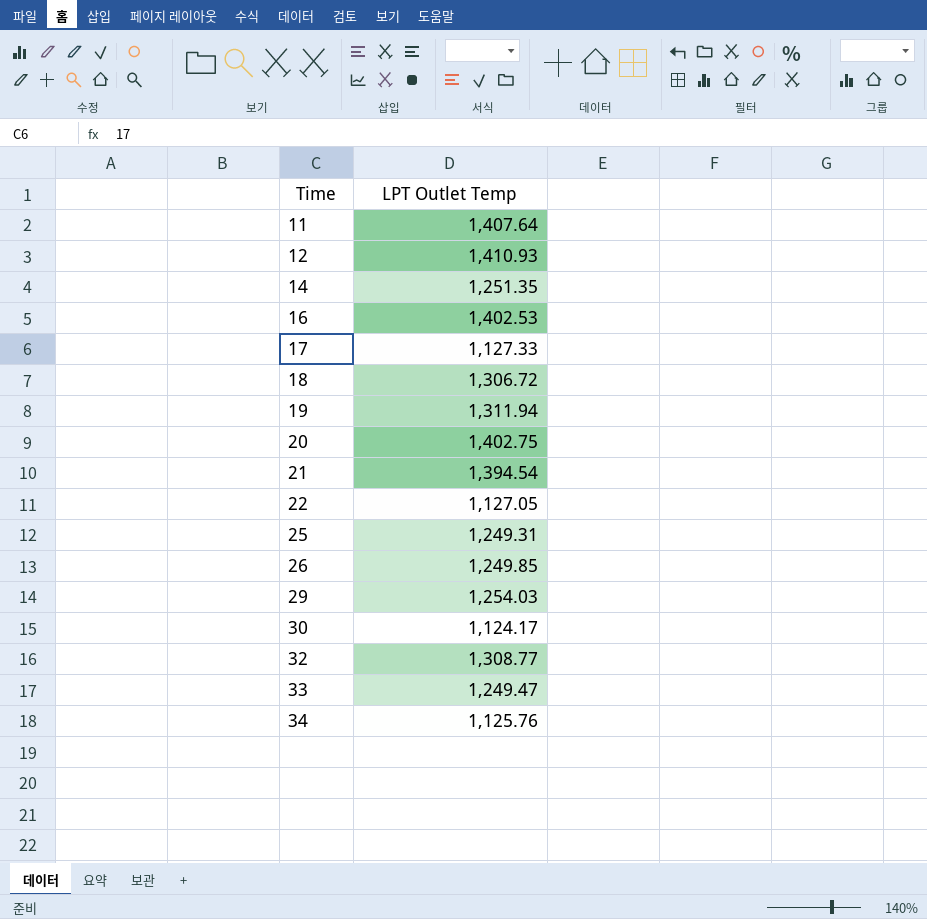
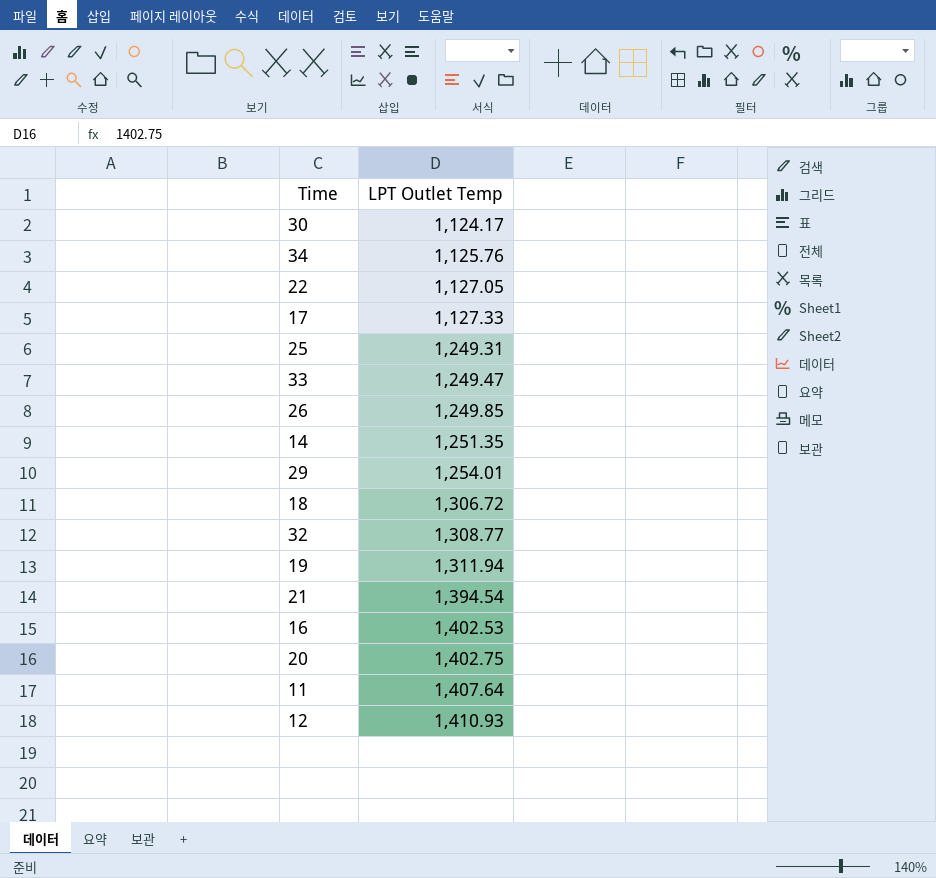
row order: Time ascending -> LPT Outlet Temp ascending
29 | LPT Outlet Temp: 1,254.03 -> 1,254.01

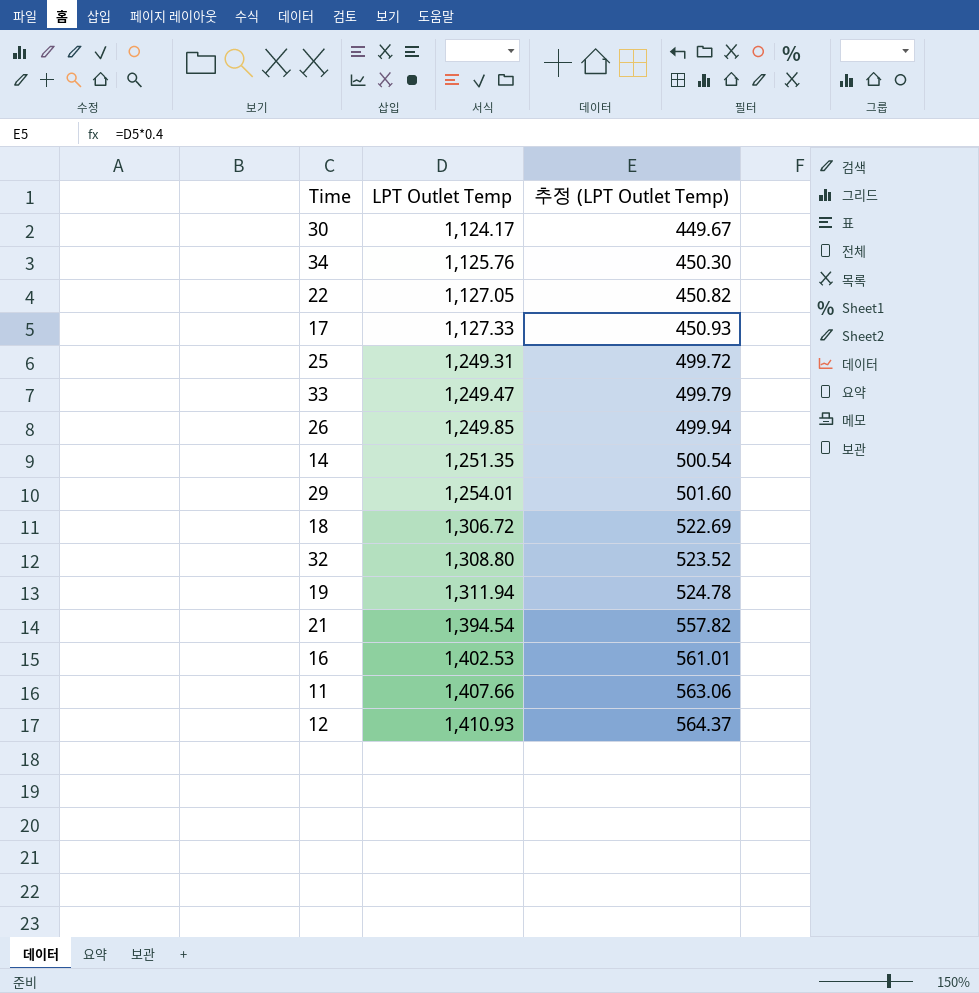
column 추정 (LPT Outlet Temp) | formula: none -> [LPT Outlet Temp] * 0.4
row 20: 1,402.75 -> none
32 | LPT Outlet Temp: 1,308.77 -> 1,308.80
11 | LPT Outlet Temp: 1,407.64 -> 1,407.66

